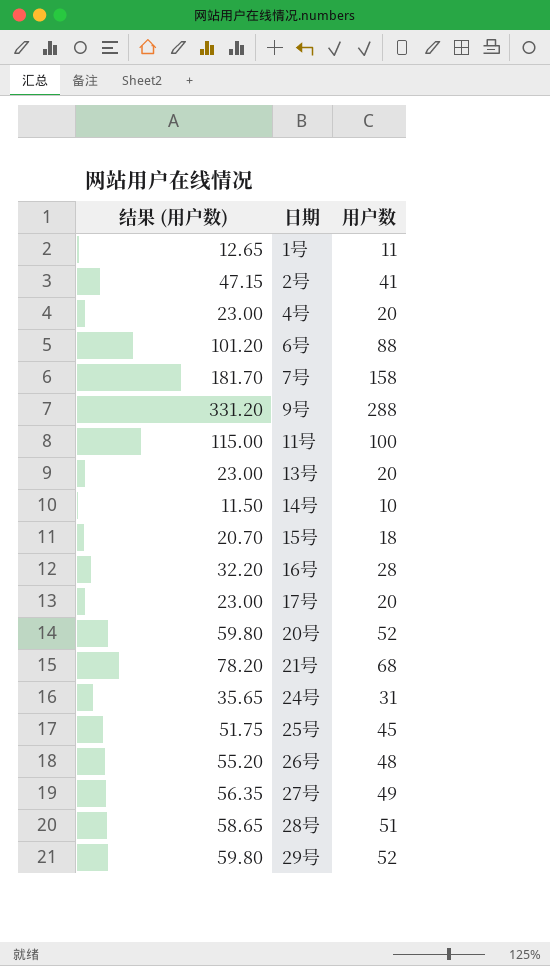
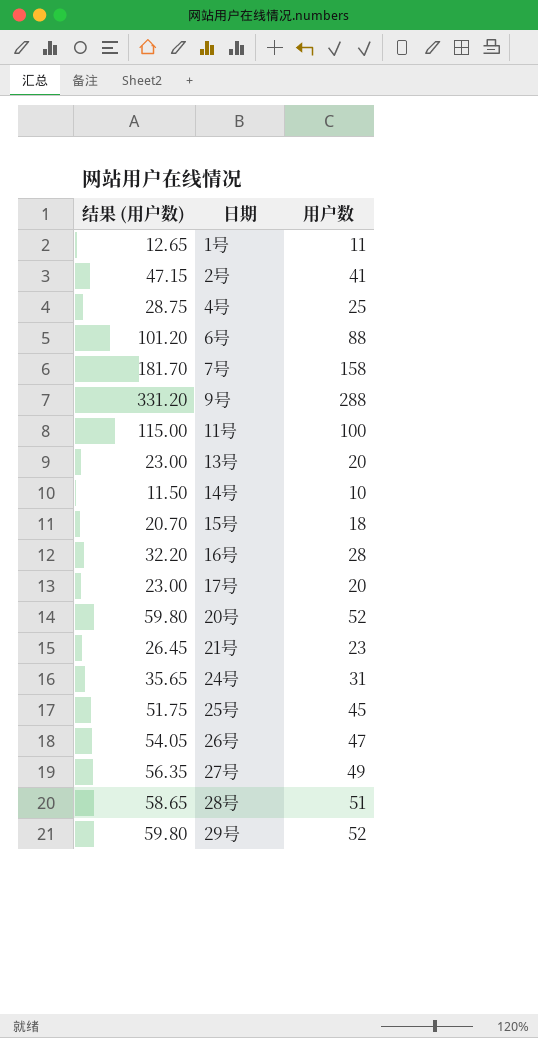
4号 | 结果 (用户数): 23.00 -> 28.75
4号 | 用户数: 20 -> 25
21号 | 结果 (用户数): 78.20 -> 26.45
21号 | 用户数: 68 -> 23
26号 | 结果 (用户数): 55.20 -> 54.05
26号 | 用户数: 48 -> 47

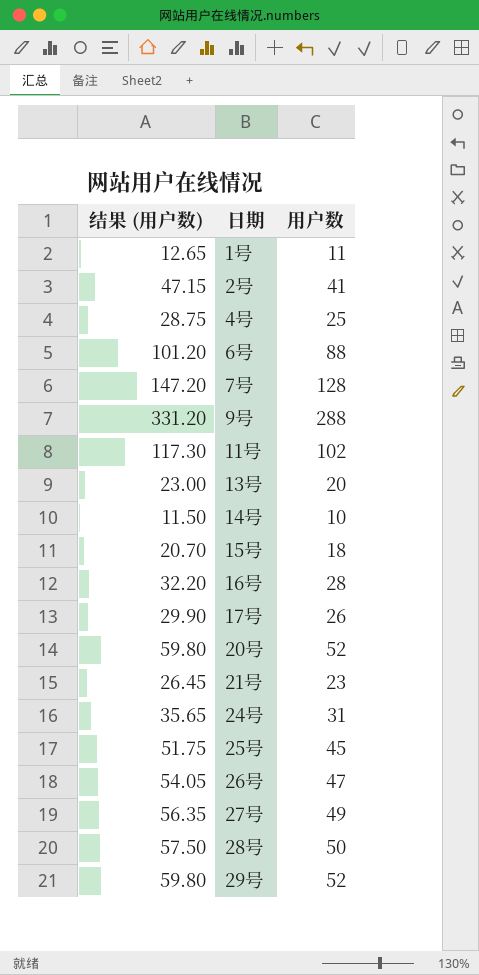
7号 | 结果 (用户数): 181.70 -> 147.20
7号 | 用户数: 158 -> 128
11号 | 结果 (用户数): 115.00 -> 117.30
11号 | 用户数: 100 -> 102
17号 | 结果 (用户数): 23.00 -> 29.90
17号 | 用户数: 20 -> 26
28号 | 结果 (用户数): 58.65 -> 57.50
28号 | 用户数: 51 -> 50

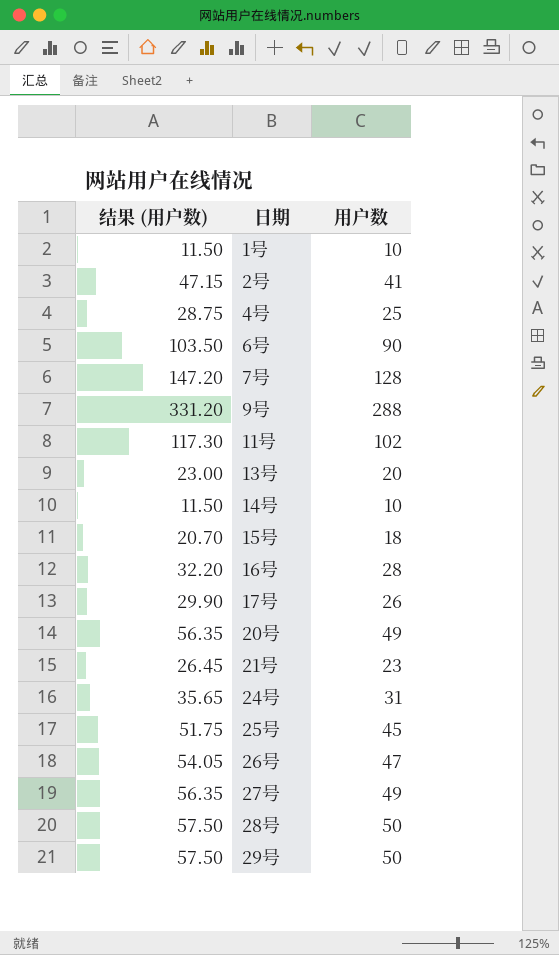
1号 | 结果 (用户数): 12.65 -> 11.50
1号 | 用户数: 11 -> 10
6号 | 结果 (用户数): 101.20 -> 103.50
6号 | 用户数: 88 -> 90
20号 | 结果 (用户数): 59.80 -> 56.35
20号 | 用户数: 52 -> 49
29号 | 结果 (用户数): 59.80 -> 57.50
29号 | 用户数: 52 -> 50

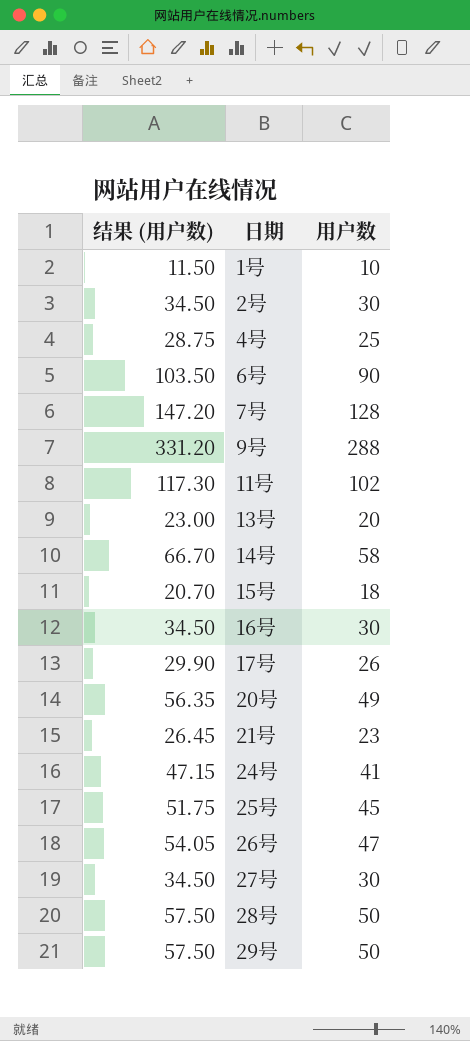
2号 | 结果 (用户数): 47.15 -> 34.50
2号 | 用户数: 41 -> 30
14号 | 结果 (用户数): 11.50 -> 66.70
14号 | 用户数: 10 -> 58
16号 | 结果 (用户数): 32.20 -> 34.50
16号 | 用户数: 28 -> 30
24号 | 结果 (用户数): 35.65 -> 47.15
24号 | 用户数: 31 -> 41
27号 | 结果 (用户数): 56.35 -> 34.50
27号 | 用户数: 49 -> 30

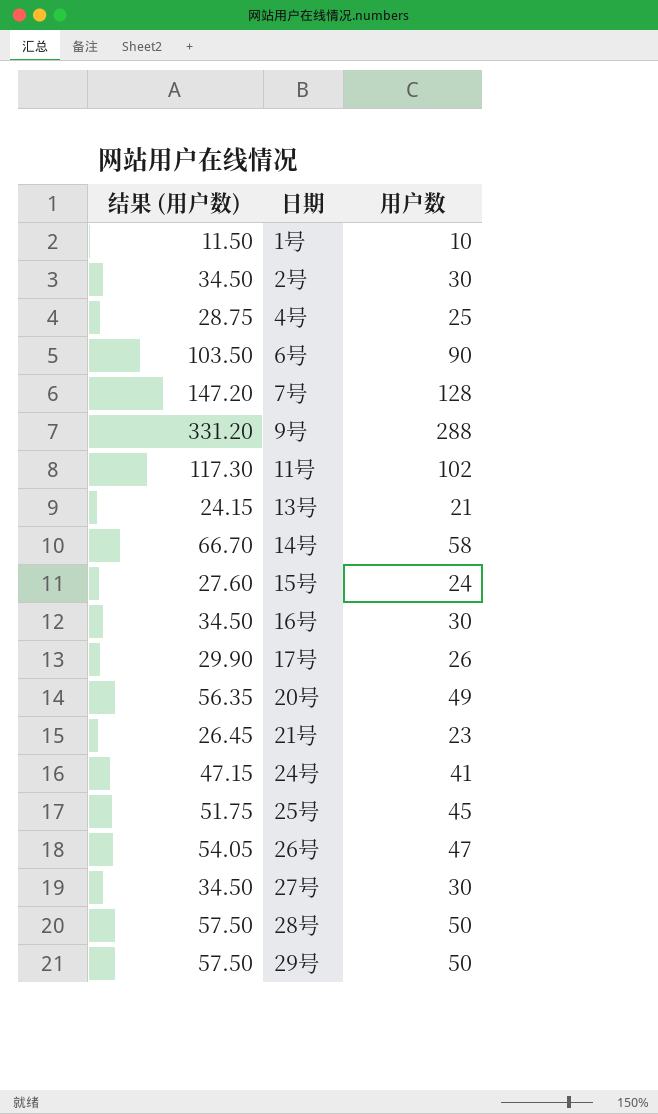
13号 | 结果 (用户数): 23.00 -> 24.15
13号 | 用户数: 20 -> 21
15号 | 结果 (用户数): 20.70 -> 27.60
15号 | 用户数: 18 -> 24

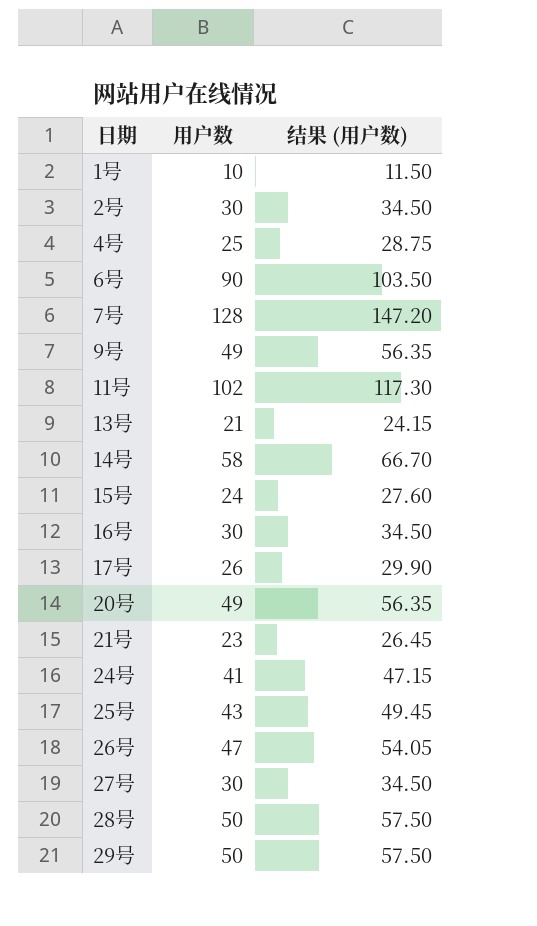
column 结果 (用户数) | position: 1 -> 3
9号 | 用户数: 288 -> 49
9号 | 结果 (用户数): 331.20 -> 56.35
25号 | 用户数: 45 -> 43
25号 | 结果 (用户数): 51.75 -> 49.45

